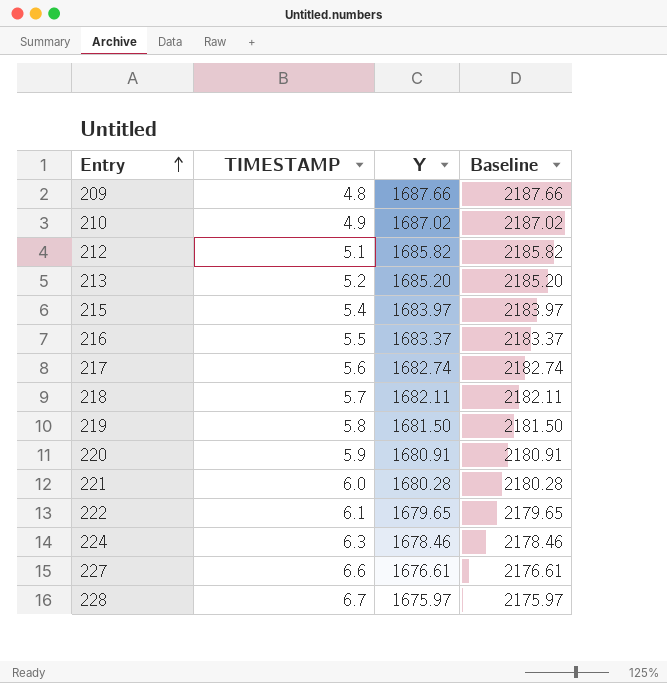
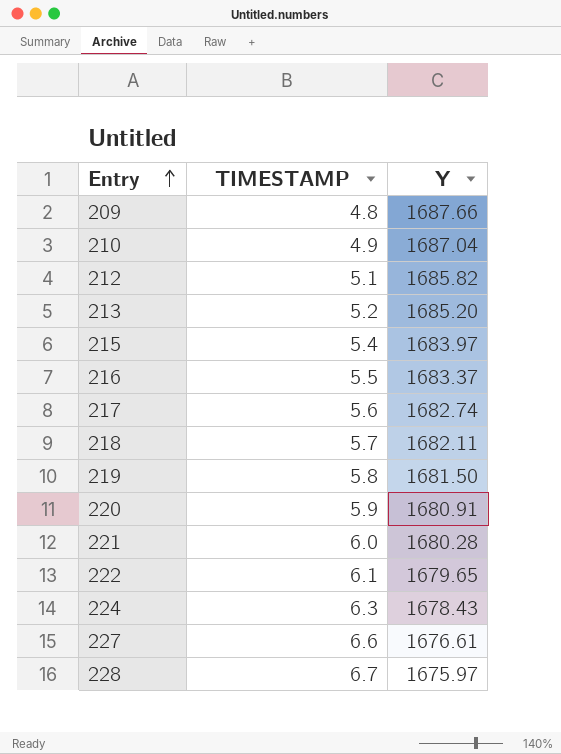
column Baseline | formula: [Y] + 500 -> none
210 | Y: 1687.02 -> 1687.04
224 | Y: 1678.46 -> 1678.43

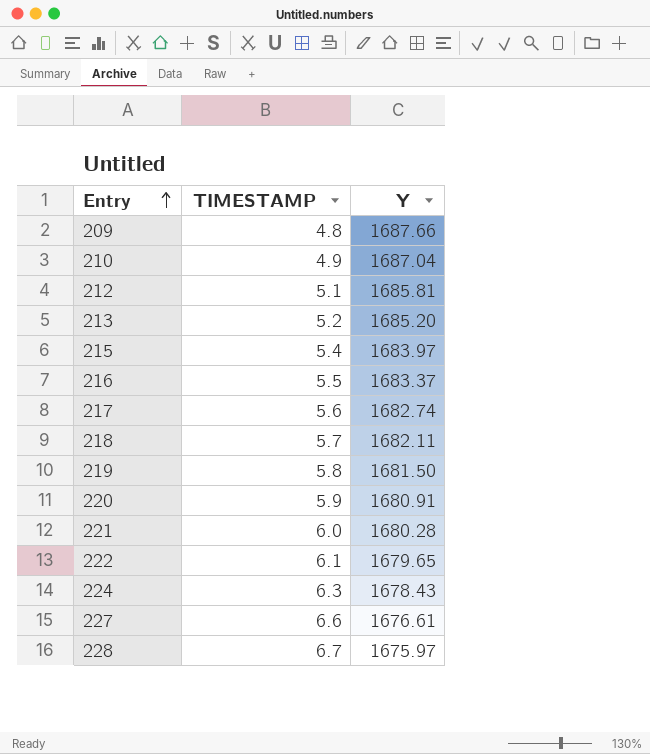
212 | Y: 1685.82 -> 1685.81

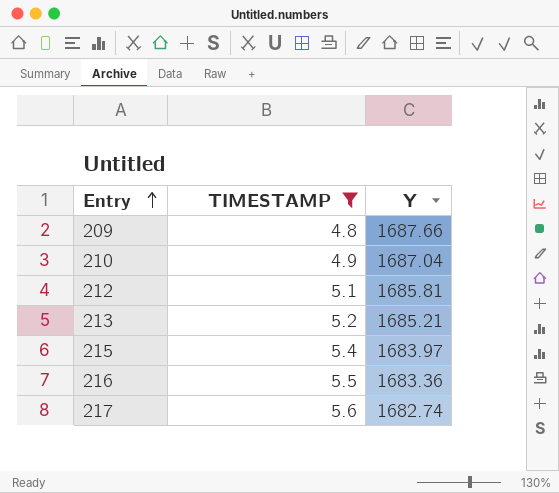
filter: none -> TIMESTAMP <= 5.6
213 | Y: 1685.20 -> 1685.21
216 | Y: 1683.37 -> 1683.36

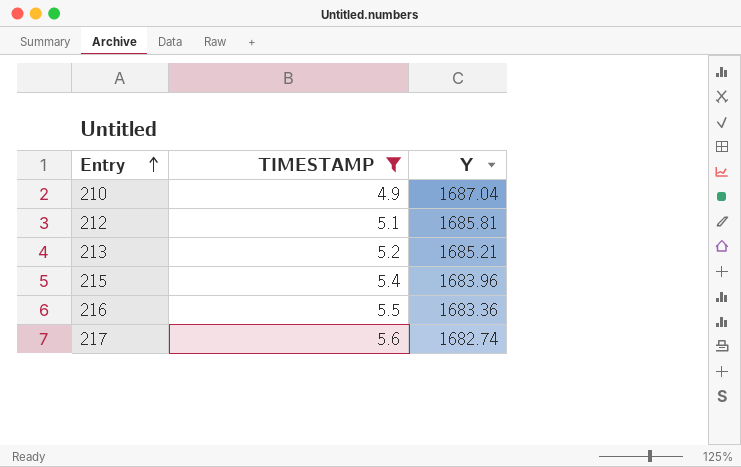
row 209: 4.8 | 1687.66 -> none
215 | Y: 1683.97 -> 1683.96

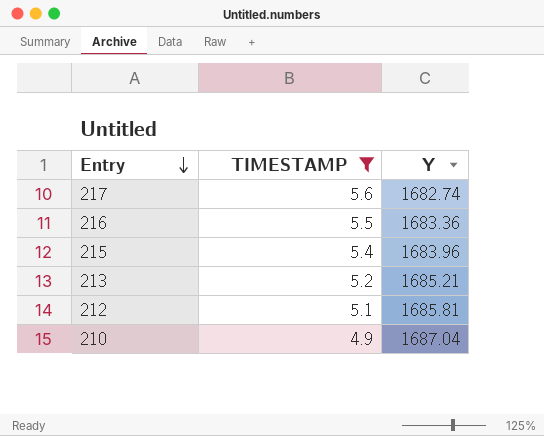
row order: Entry ascending -> Entry descending

